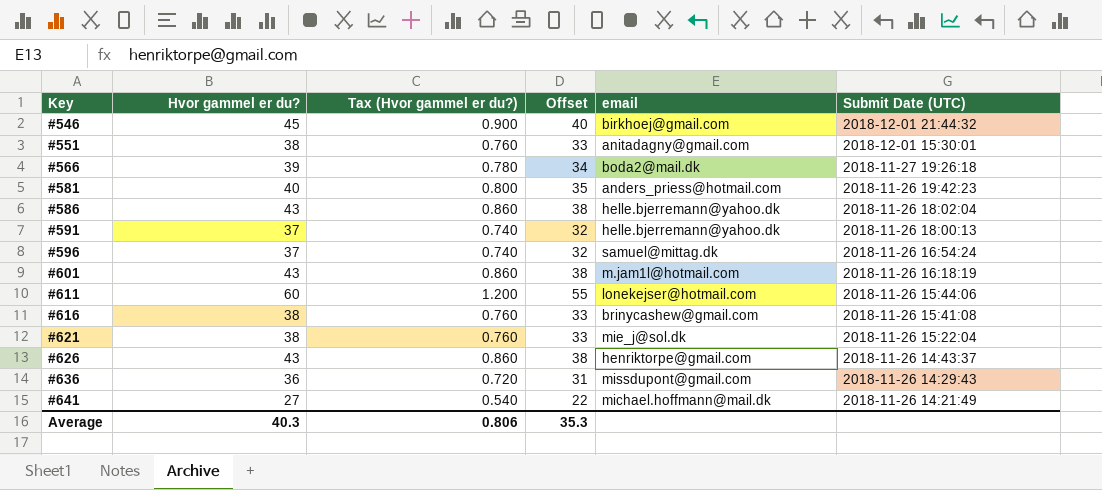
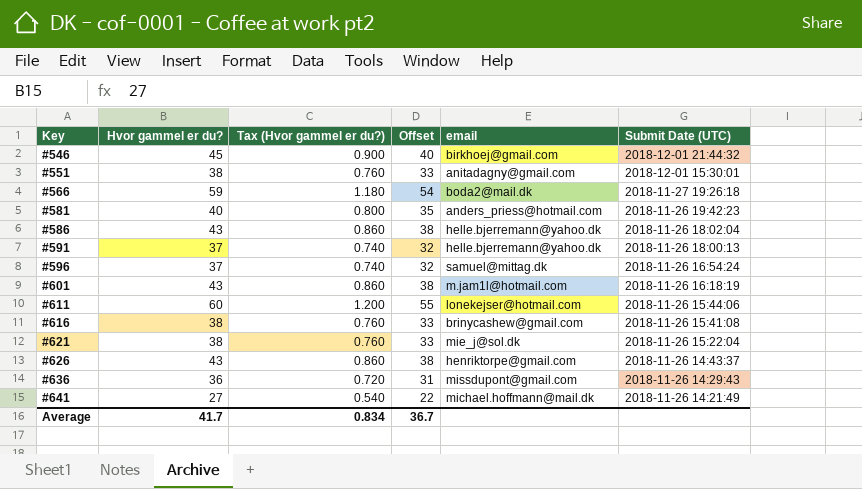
#566 | Hvor gammel er du?: 39 -> 59
#566 | Tax (Hvor gammel er du?): 0.780 -> 1.180
#566 | Offset: 34 -> 54
Average | Hvor gammel er du?: 40.3 -> 41.7
Average | Tax (Hvor gammel er du?): 0.806 -> 0.834
Average | Offset: 35.3 -> 36.7

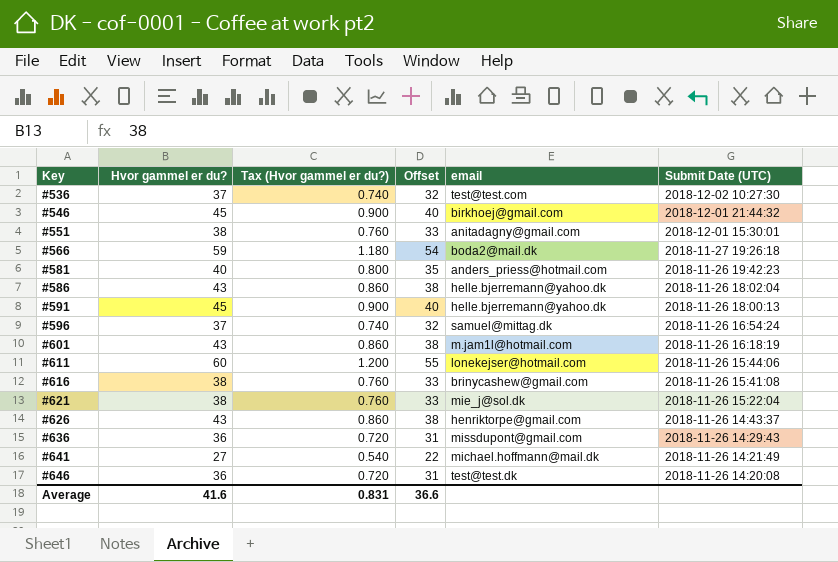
row #536: none -> 37 | 0.740 | 32 | test@test.com | 2018-12-02 10:27:30
#591 | Hvor gammel er du?: 37 -> 45
#591 | Tax (Hvor gammel er du?): 0.740 -> 0.900
#591 | Offset: 32 -> 40
row #646: none -> 36 | 0.720 | 31 | test@test.dk | 2018-11-26 14:20:08
Average | Hvor gammel er du?: 41.7 -> 41.6
Average | Tax (Hvor gammel er du?): 0.834 -> 0.831
Average | Offset: 36.7 -> 36.6

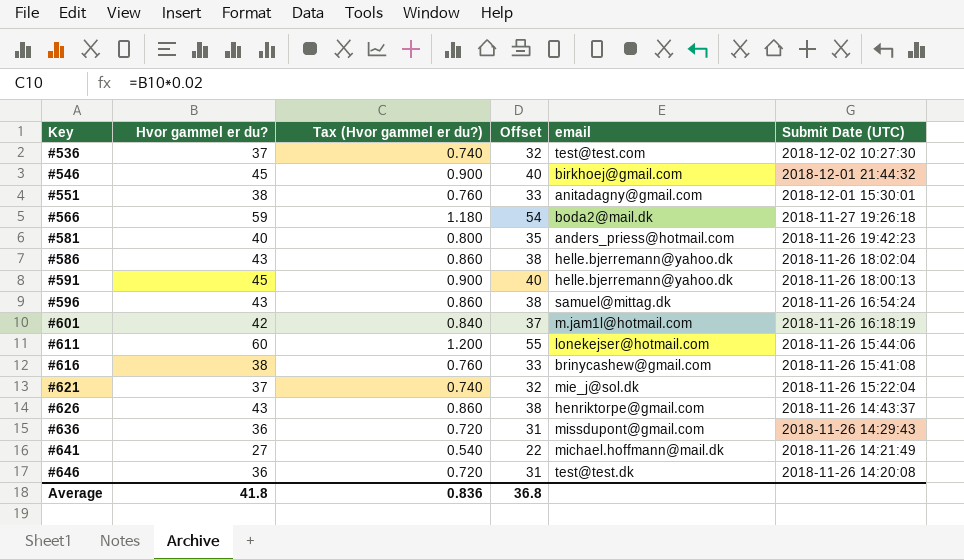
#596 | Hvor gammel er du?: 37 -> 43
#596 | Tax (Hvor gammel er du?): 0.740 -> 0.860
#596 | Offset: 32 -> 38
#601 | Hvor gammel er du?: 43 -> 42
#601 | Tax (Hvor gammel er du?): 0.860 -> 0.840
#601 | Offset: 38 -> 37
#621 | Hvor gammel er du?: 38 -> 37
#621 | Tax (Hvor gammel er du?): 0.760 -> 0.740
#621 | Offset: 33 -> 32
Average | Hvor gammel er du?: 41.6 -> 41.8
Average | Tax (Hvor gammel er du?): 0.831 -> 0.836
Average | Offset: 36.6 -> 36.8

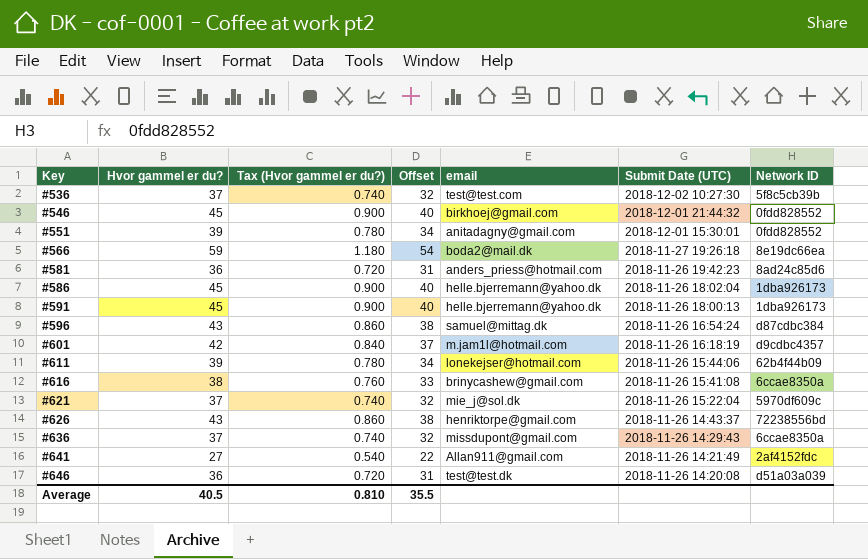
column Network ID | position: none -> 7
#551 | Hvor gammel er du?: 38 -> 39
#551 | Tax (Hvor gammel er du?): 0.760 -> 0.780
#551 | Offset: 33 -> 34
#581 | Hvor gammel er du?: 40 -> 36
#581 | Tax (Hvor gammel er du?): 0.800 -> 0.720
#581 | Offset: 35 -> 31
#586 | Hvor gammel er du?: 43 -> 45
#586 | Tax (Hvor gammel er du?): 0.860 -> 0.900
#586 | Offset: 38 -> 40
#611 | Hvor gammel er du?: 60 -> 39
#611 | Tax (Hvor gammel er du?): 1.200 -> 0.780
#611 | Offset: 55 -> 34
#636 | Hvor gammel er du?: 36 -> 37
#636 | Tax (Hvor gammel er du?): 0.720 -> 0.740
#636 | Offset: 31 -> 32
#641 | email: michael.hoffmann@mail.dk -> Allan911@gmail.com
Average | Hvor gammel er du?: 41.8 -> 40.5
Average | Tax (Hvor gammel er du?): 0.836 -> 0.810
Average | Offset: 36.8 -> 35.5

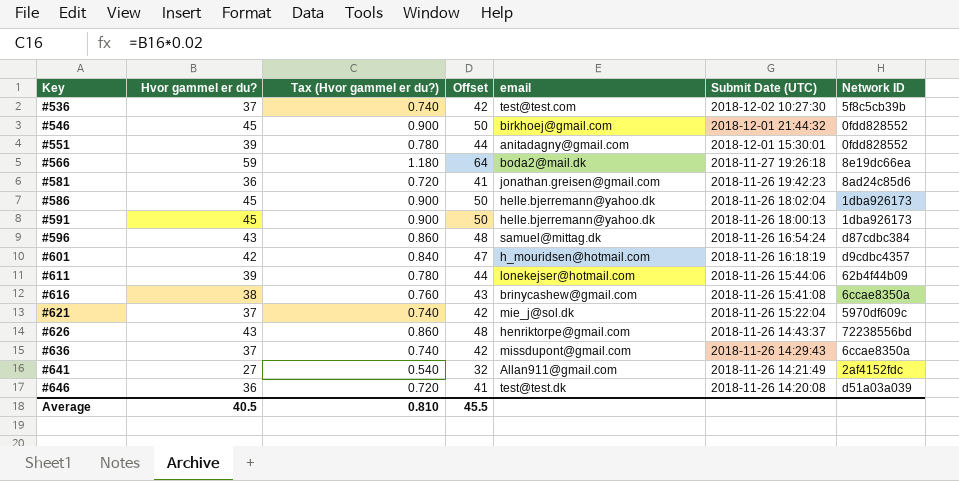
column Offset | formula: [Hvor gammel er du?] - 5 -> [Hvor gammel er du?] + 5
#581 | email: anders_priess@hotmail.com -> jonathan.greisen@gmail.com
#601 | email: m.jam1l@hotmail.com -> h_mouridsen@hotmail.com
Average | Offset: 35.5 -> 45.5

